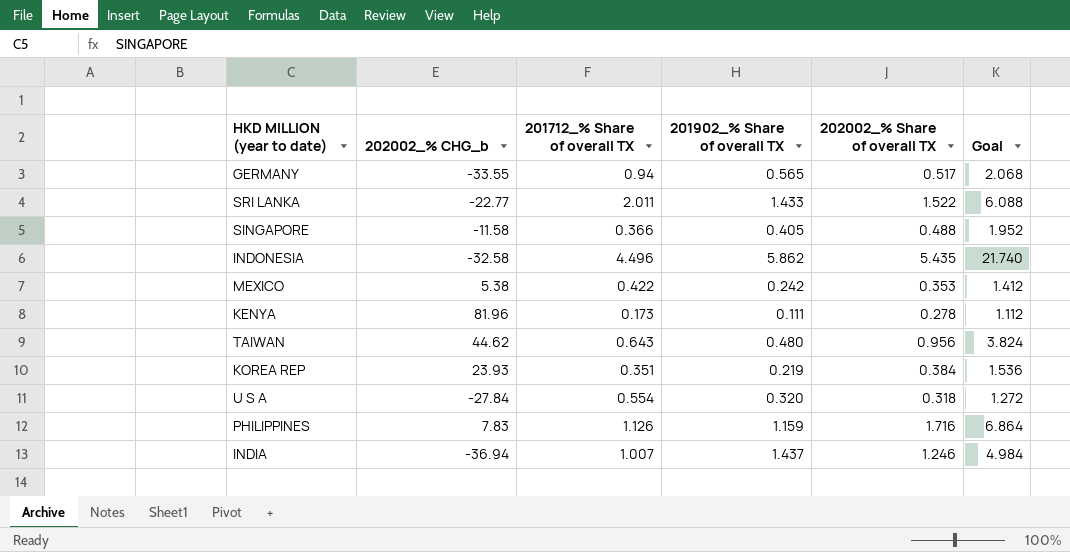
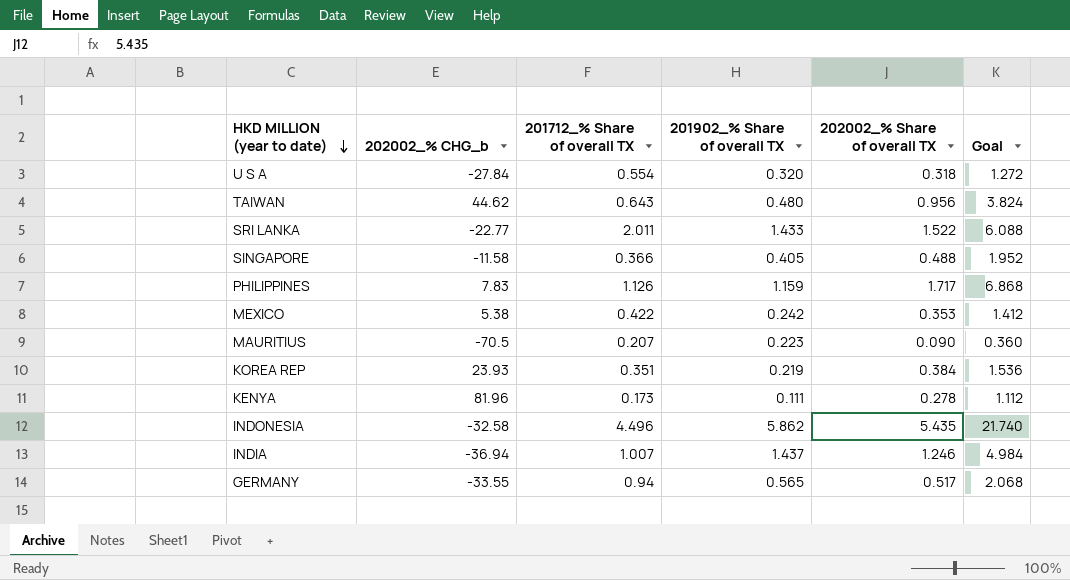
row order: none -> HKD MILLION (year to date) descending
PHILIPPINES | 202002_% Share of overall TX: 1.716 -> 1.717
PHILIPPINES | Goal: 6.864 -> 6.868
row MAURITIUS: none -> -70.5 | 0.207 | 0.223 | 0.090 | 0.360

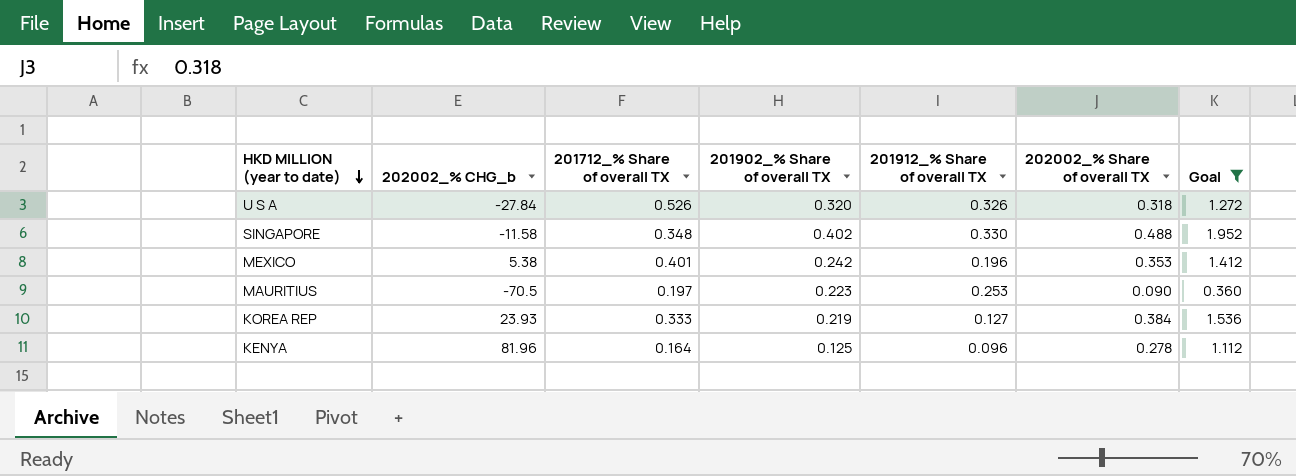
filter: none -> Goal <= 1.952
column 201912_% Share of overall TX | position: none -> 5
U S A | 201712_% Share of overall TX: 0.554 -> 0.526
SINGAPORE | 201712_% Share of overall TX: 0.366 -> 0.348
SINGAPORE | 201902_% Share of overall TX: 0.405 -> 0.402
MEXICO | 201712_% Share of overall TX: 0.422 -> 0.401
MAURITIUS | 201712_% Share of overall TX: 0.207 -> 0.197
KOREA REP | 201712_% Share of overall TX: 0.351 -> 0.333
KENYA | 201712_% Share of overall TX: 0.173 -> 0.164
KENYA | 201902_% Share of overall TX: 0.111 -> 0.125

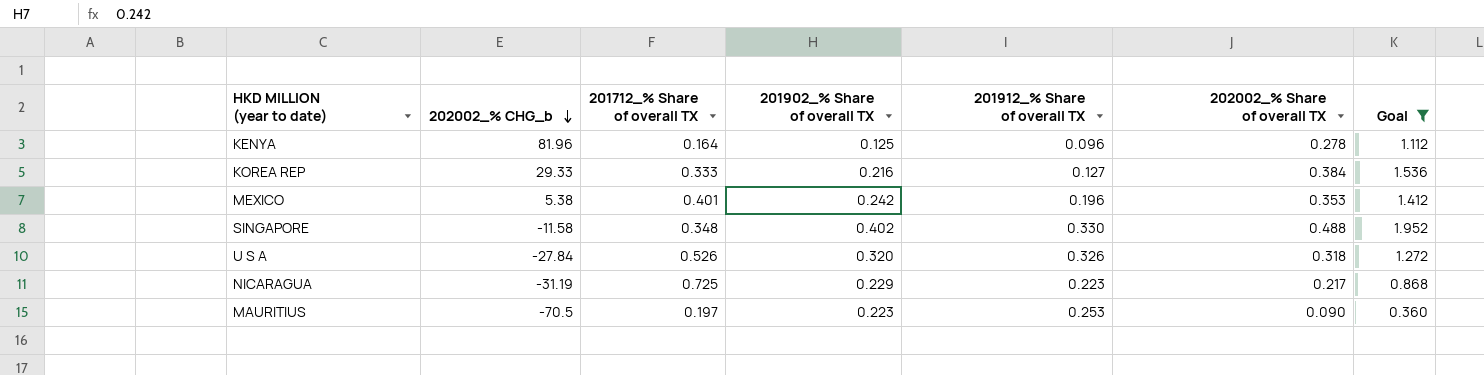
row order: HKD MILLION (year to date) descending -> 202002_% CHG_b descending
KOREA REP | 202002_% CHG_b: 23.93 -> 29.33
KOREA REP | 201902_% Share of overall TX: 0.219 -> 0.216
row NICARAGUA: none -> -31.19 | 0.725 | 0.229 | 0.223 | 0.217 | 0.868

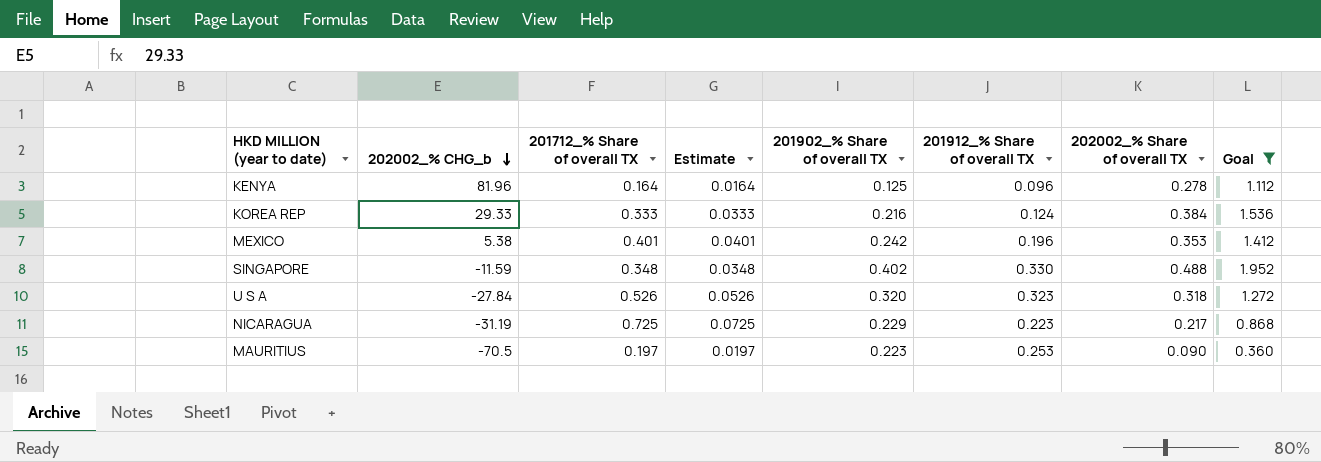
column Estimate | formula: none -> [201712_% Share of overall TX] * 0.1
KOREA REP | 201912_% Share of overall TX: 0.127 -> 0.124
SINGAPORE | 202002_% CHG_b: -11.58 -> -11.59
U S A | 201912_% Share of overall TX: 0.326 -> 0.323

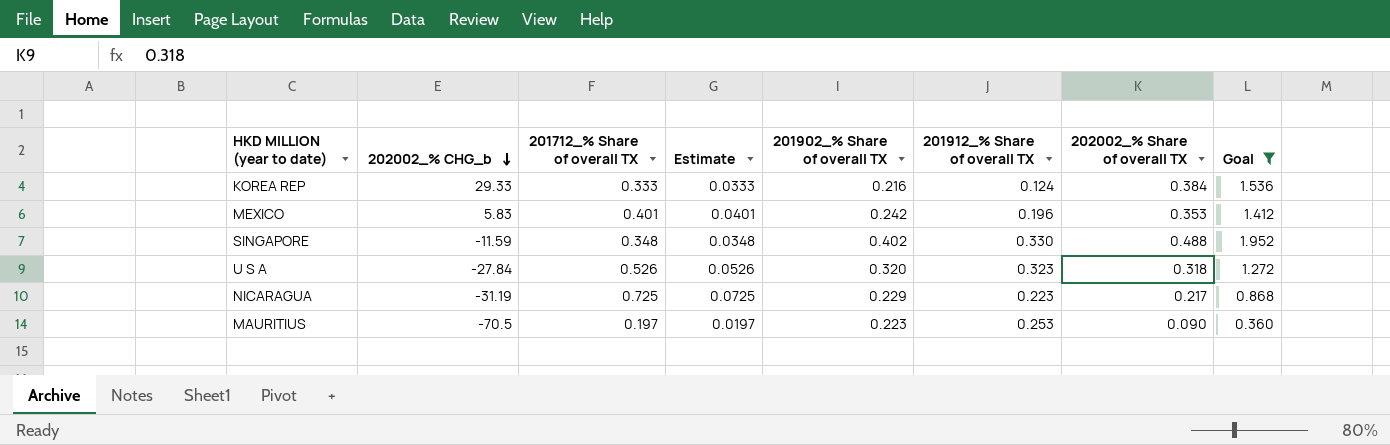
row KENYA: 81.96 | 0.164 | 0.0164 | 0.125 | 0.096 | 0.278 | 1.112 -> none
MEXICO | 202002_% CHG_b: 5.38 -> 5.83

